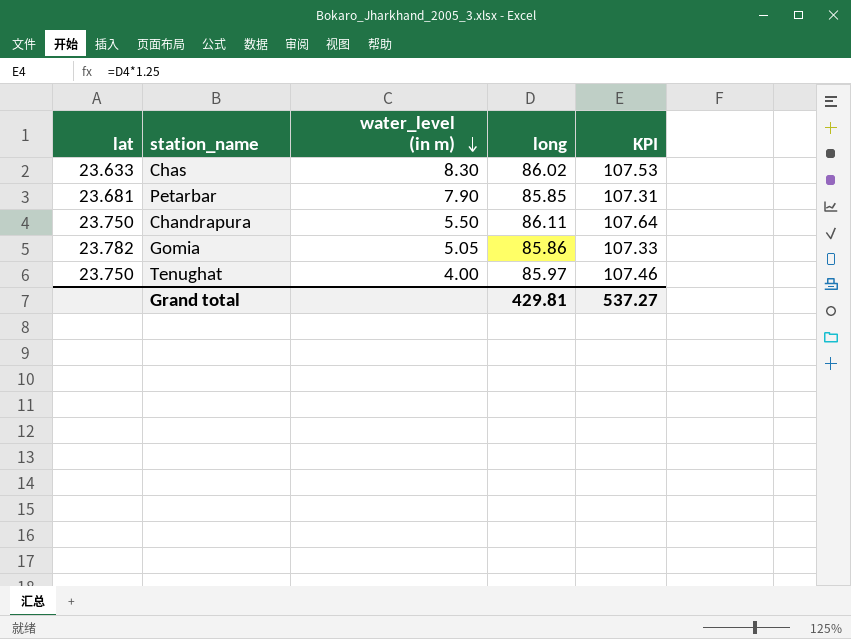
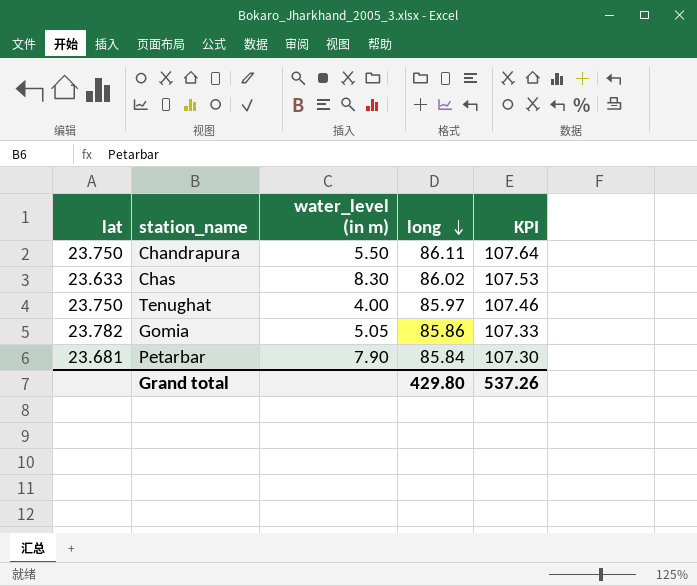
row order: water_level (in m) descending -> long descending
Petarbar | long: 85.85 -> 85.84
Petarbar | KPI: 107.31 -> 107.30
Grand total | long: 429.81 -> 429.80
Grand total | KPI: 537.27 -> 537.26

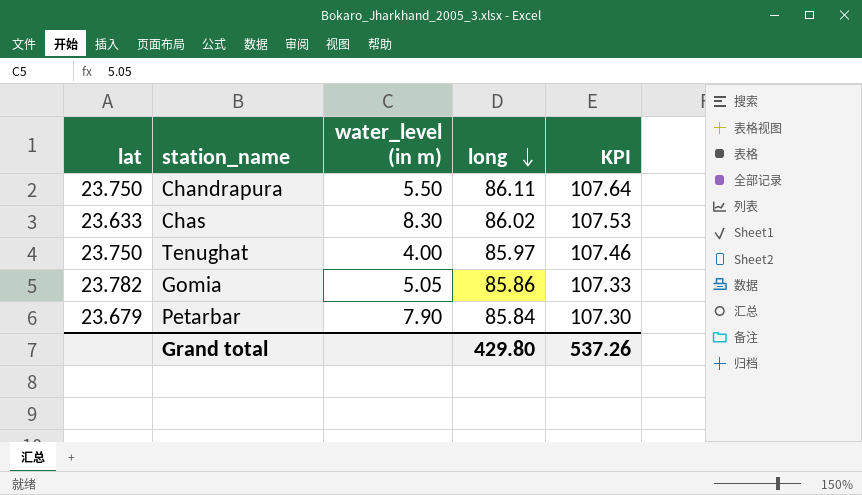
Petarbar | lat: 23.681 -> 23.679

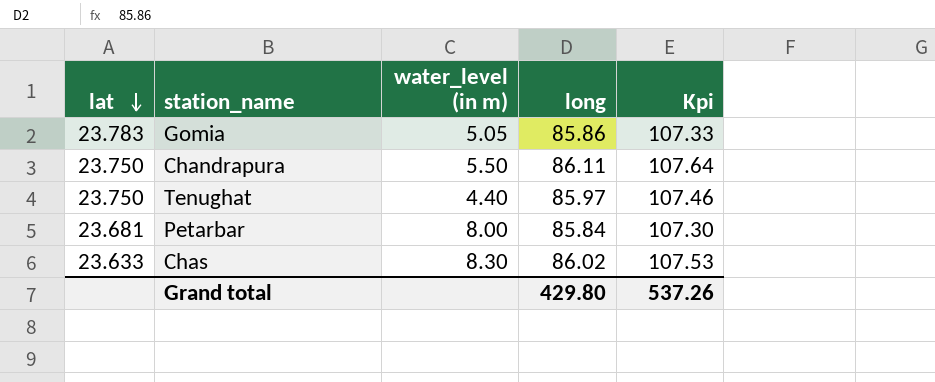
row order: long descending -> lat descending
column name: KPI -> Kpi
Gomia | lat: 23.782 -> 23.783
Tenughat | water_level (in m): 4.00 -> 4.40
Petarbar | lat: 23.679 -> 23.681
Petarbar | water_level (in m): 7.90 -> 8.00

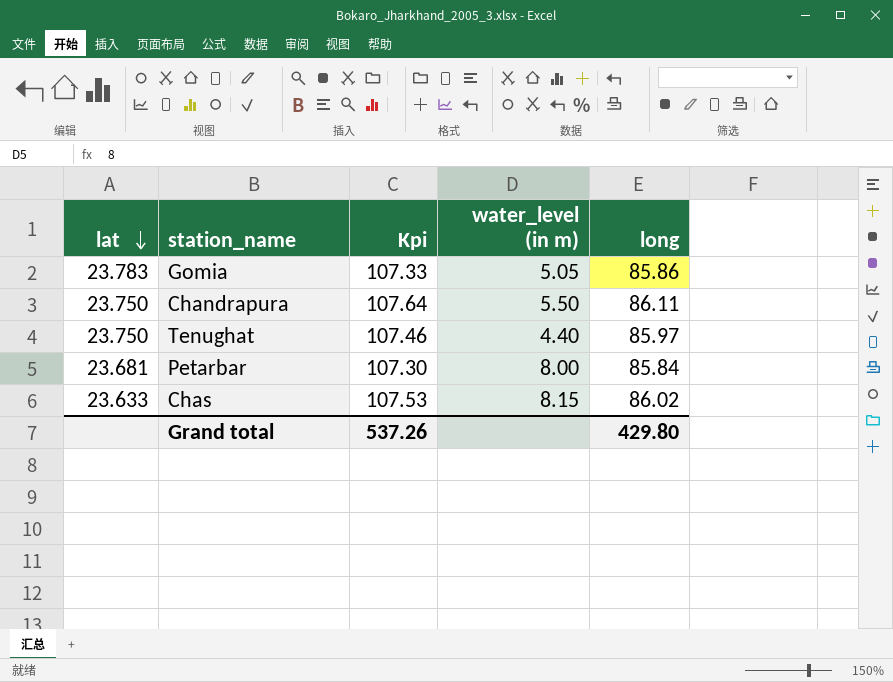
column Kpi | position: 5 -> 3
Chas | water_level (in m): 8.30 -> 8.15

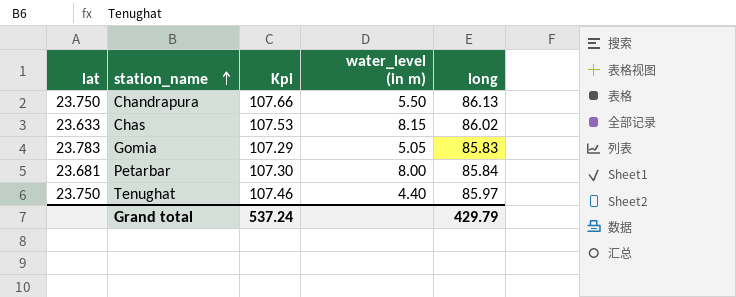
row order: lat descending -> station_name ascending
Chandrapura | Kpi: 107.64 -> 107.66
Chandrapura | long: 86.11 -> 86.13
Gomia | Kpi: 107.33 -> 107.29
Gomia | long: 85.86 -> 85.83
Grand total | Kpi: 537.26 -> 537.24
Grand total | long: 429.80 -> 429.79

